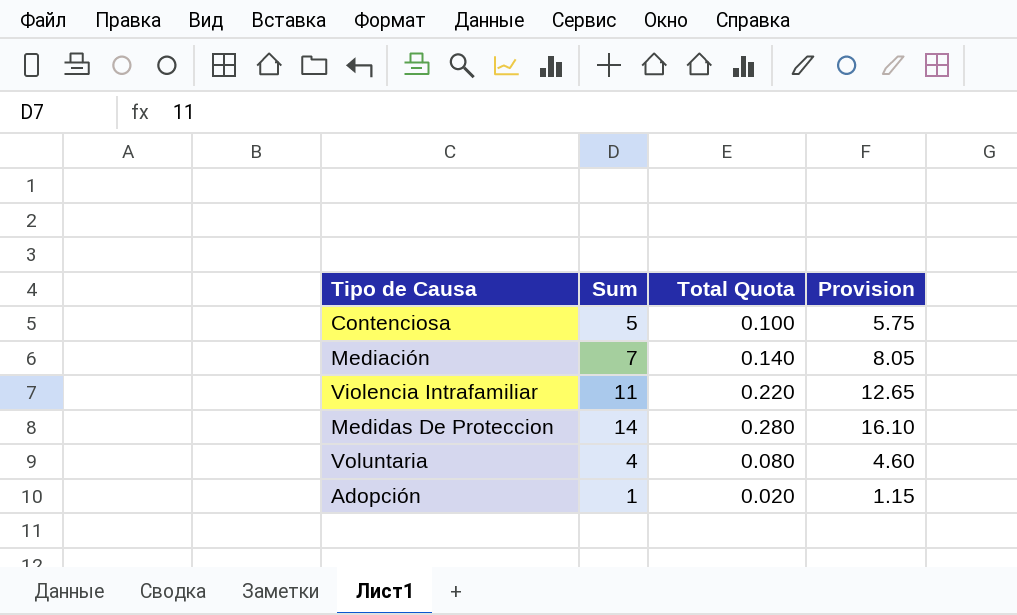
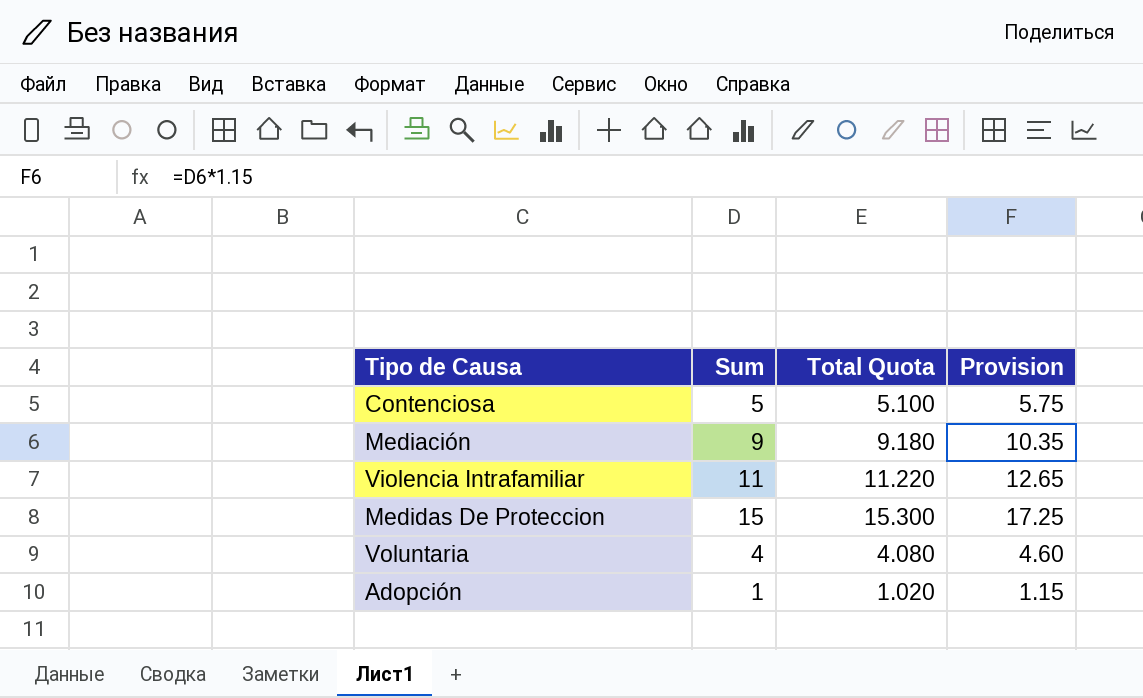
column Total Quota | formula: [Sum] * 0.02 -> [Sum] * 1.02
Mediación | Sum: 7 -> 9
Mediación | Provision: 8.05 -> 10.35
Medidas De Proteccion | Sum: 14 -> 15
Medidas De Proteccion | Provision: 16.10 -> 17.25

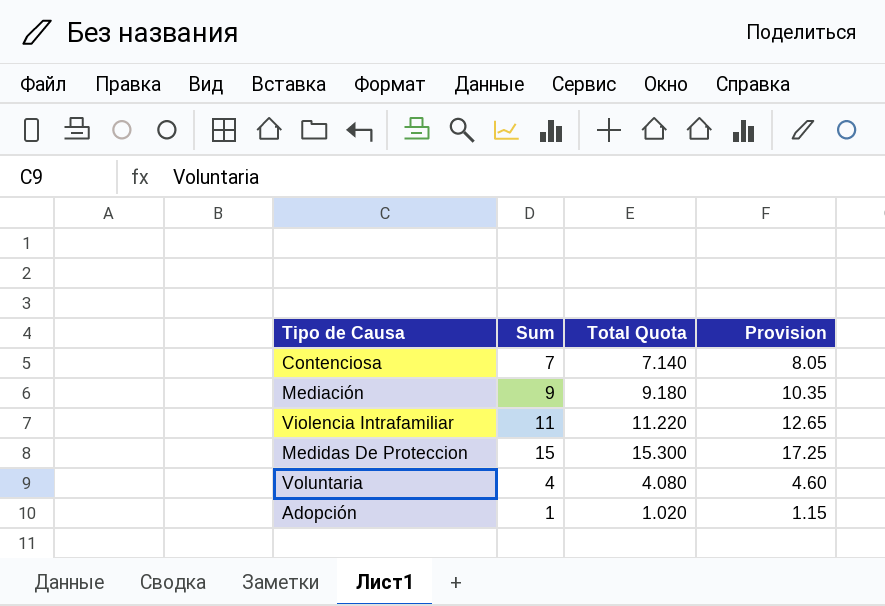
Contenciosa | Sum: 5 -> 7
Contenciosa | Total Quota: 5.100 -> 7.140
Contenciosa | Provision: 5.75 -> 8.05

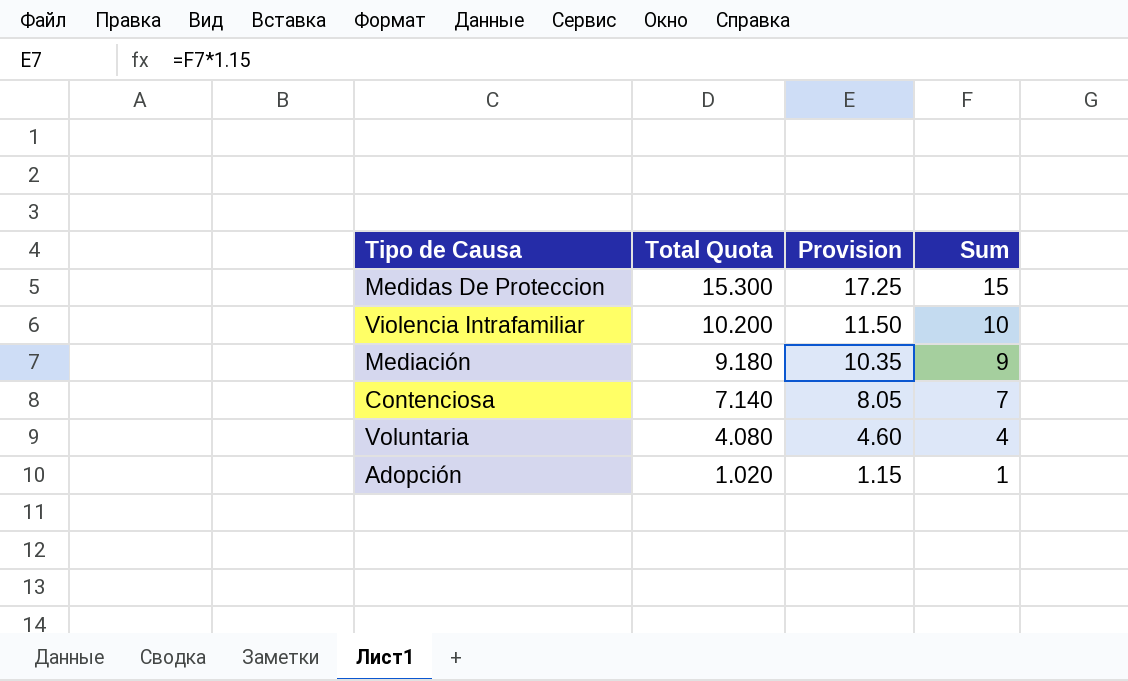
row order: none -> Total Quota descending
column Sum | position: 2 -> 4
Violencia Intrafamiliar | Total Quota: 11.220 -> 10.200
Violencia Intrafamiliar | Provision: 12.65 -> 11.50
Violencia Intrafamiliar | Sum: 11 -> 10

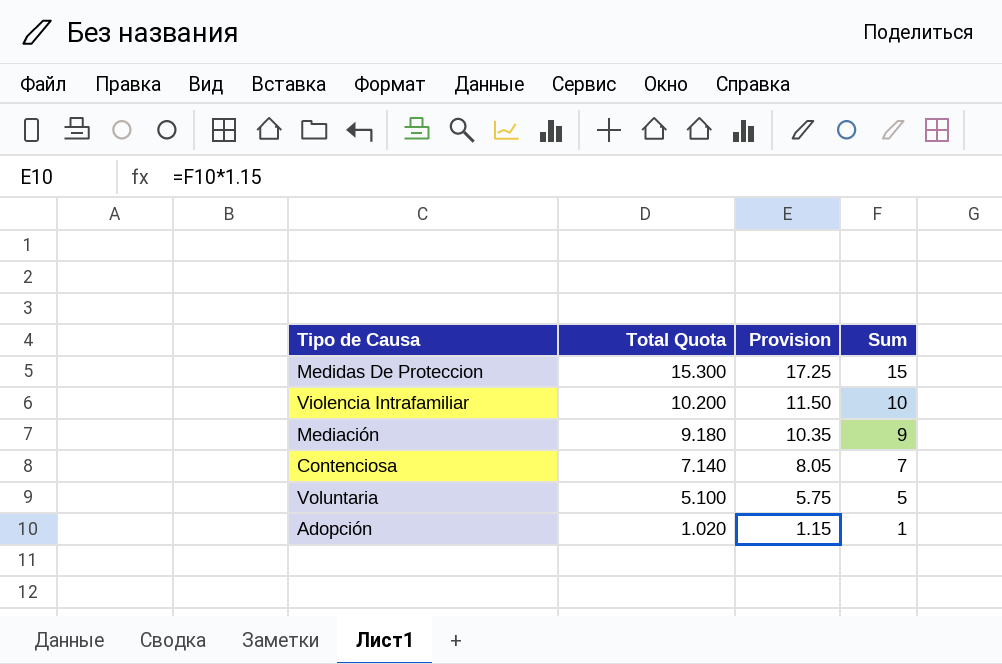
Voluntaria | Total Quota: 4.080 -> 5.100
Voluntaria | Provision: 4.60 -> 5.75
Voluntaria | Sum: 4 -> 5

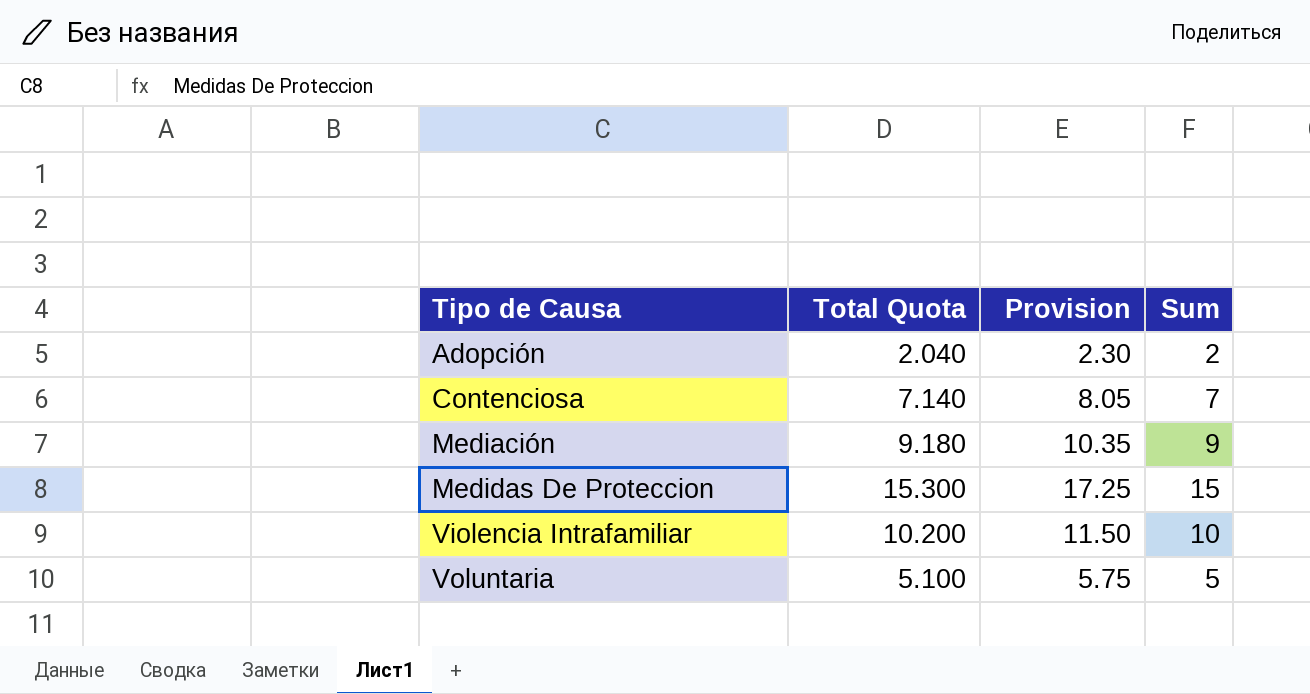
row order: Total Quota descending -> Tipo de Causa ascending
Adopción | Total Quota: 1.020 -> 2.040
Adopción | Provision: 1.15 -> 2.30
Adopción | Sum: 1 -> 2

